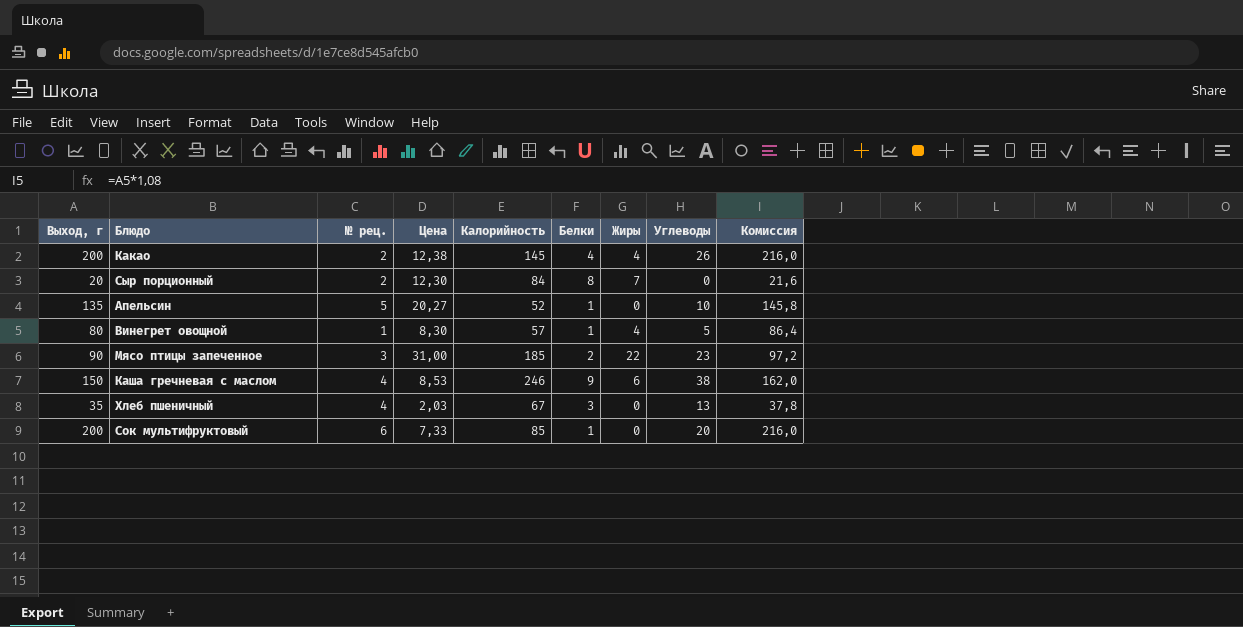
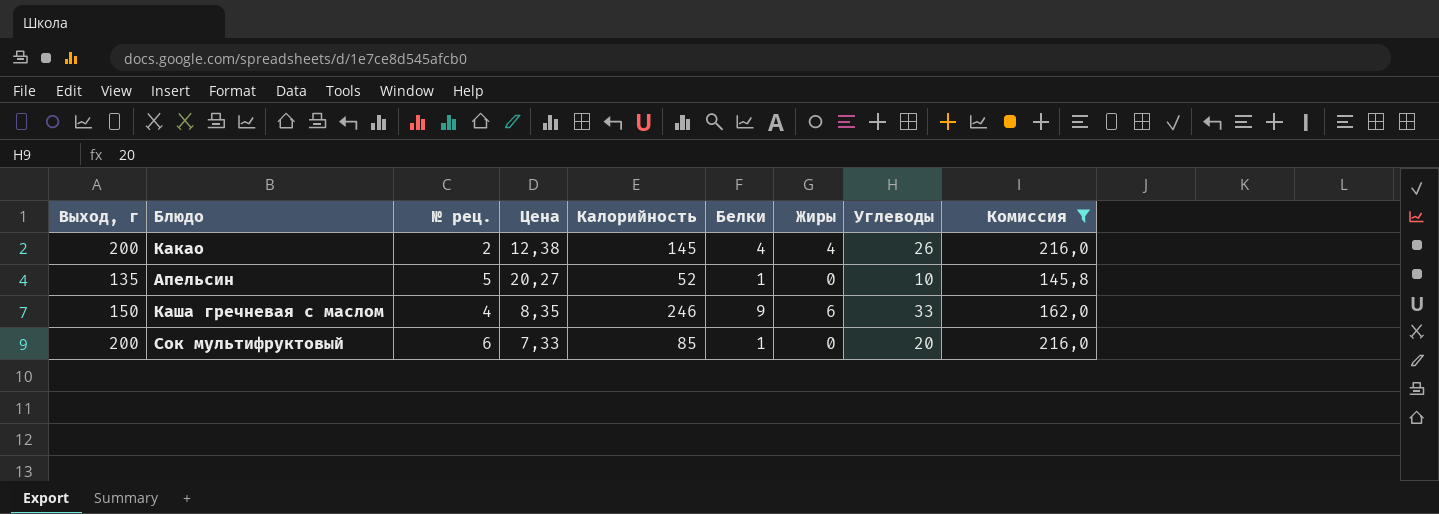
filter: none -> Комиссия >= 145,8
Каша гречневая с маслом | Цена: 8,53 -> 8,35
Каша гречневая с маслом | Углеводы: 38 -> 33

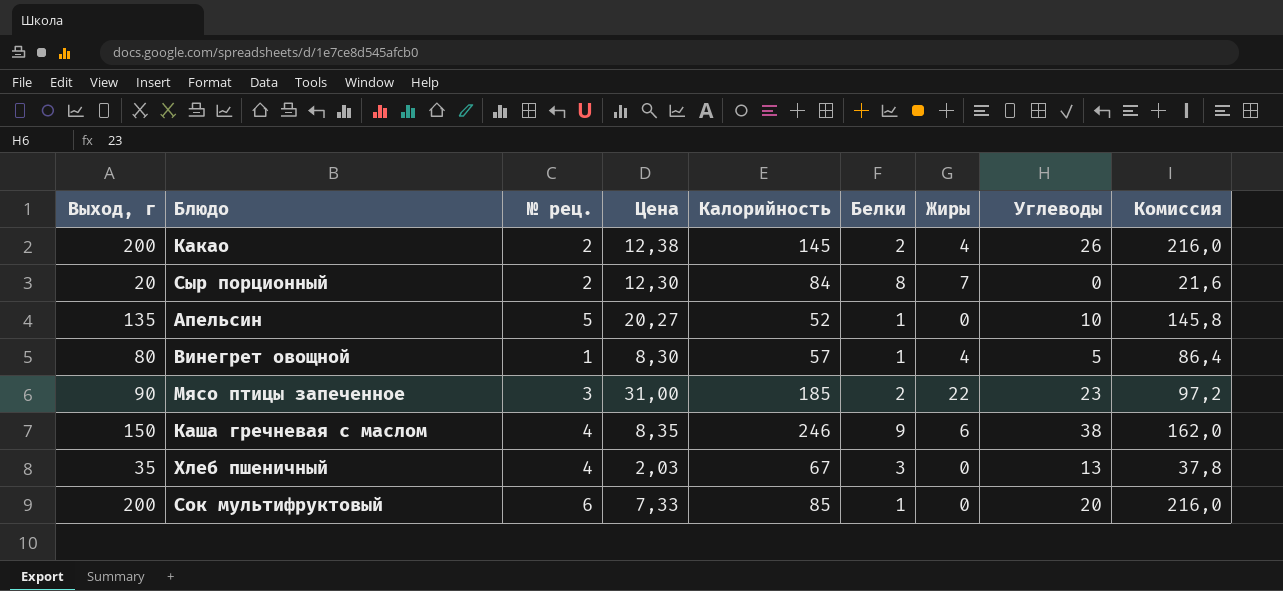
filter: Комиссия >= 145,8 -> none
Какао | Белки: 4 -> 2
Каша гречневая с маслом | Углеводы: 33 -> 38

